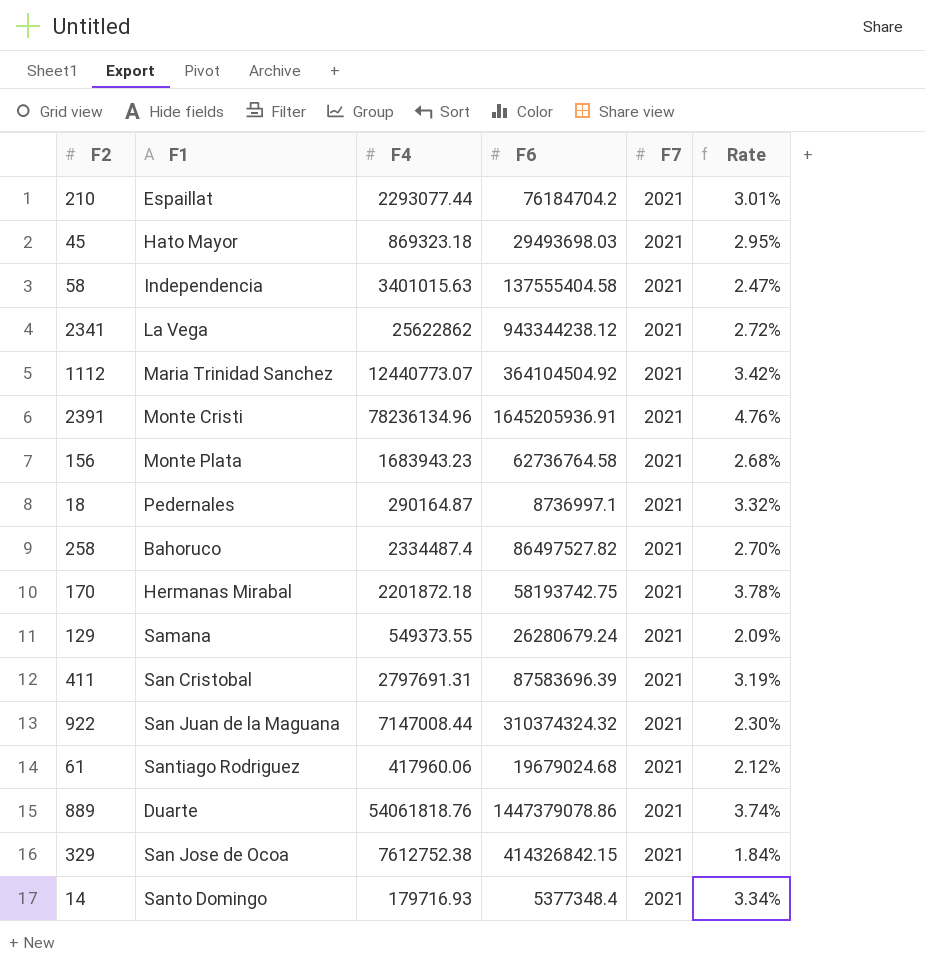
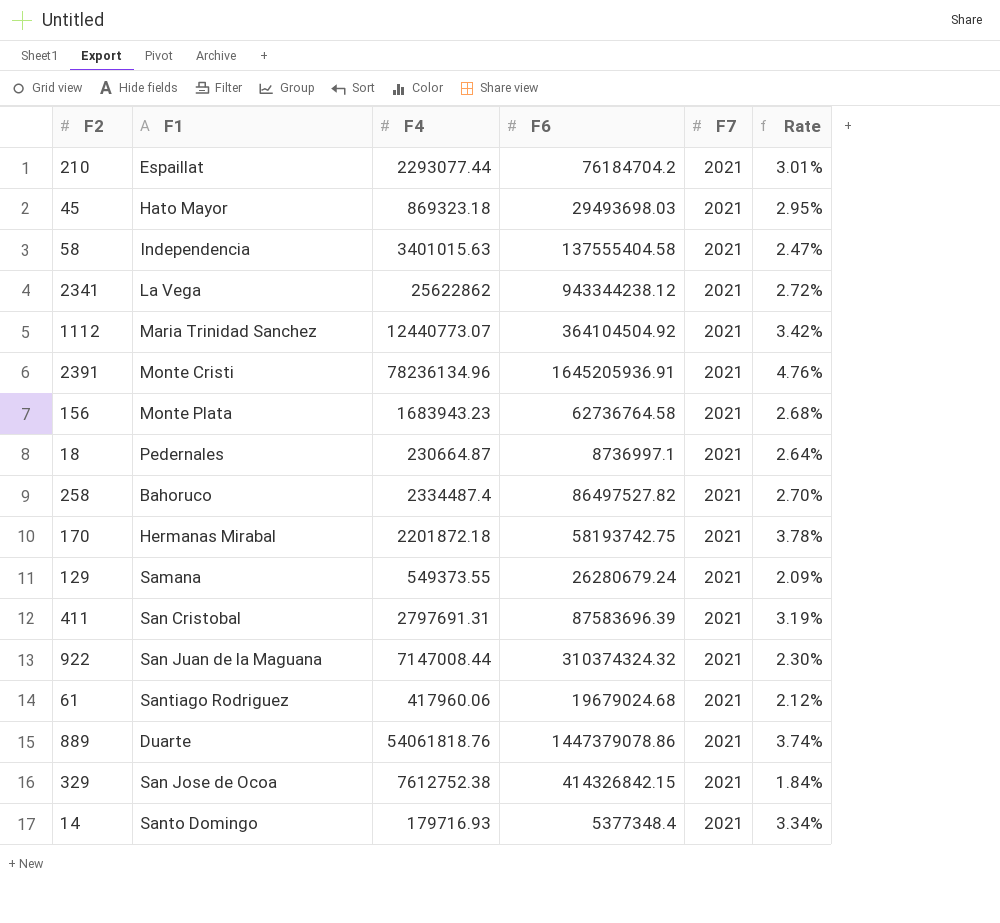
18 | F4: 290164.87 -> 230664.87
18 | Rate: 3.32% -> 2.64%

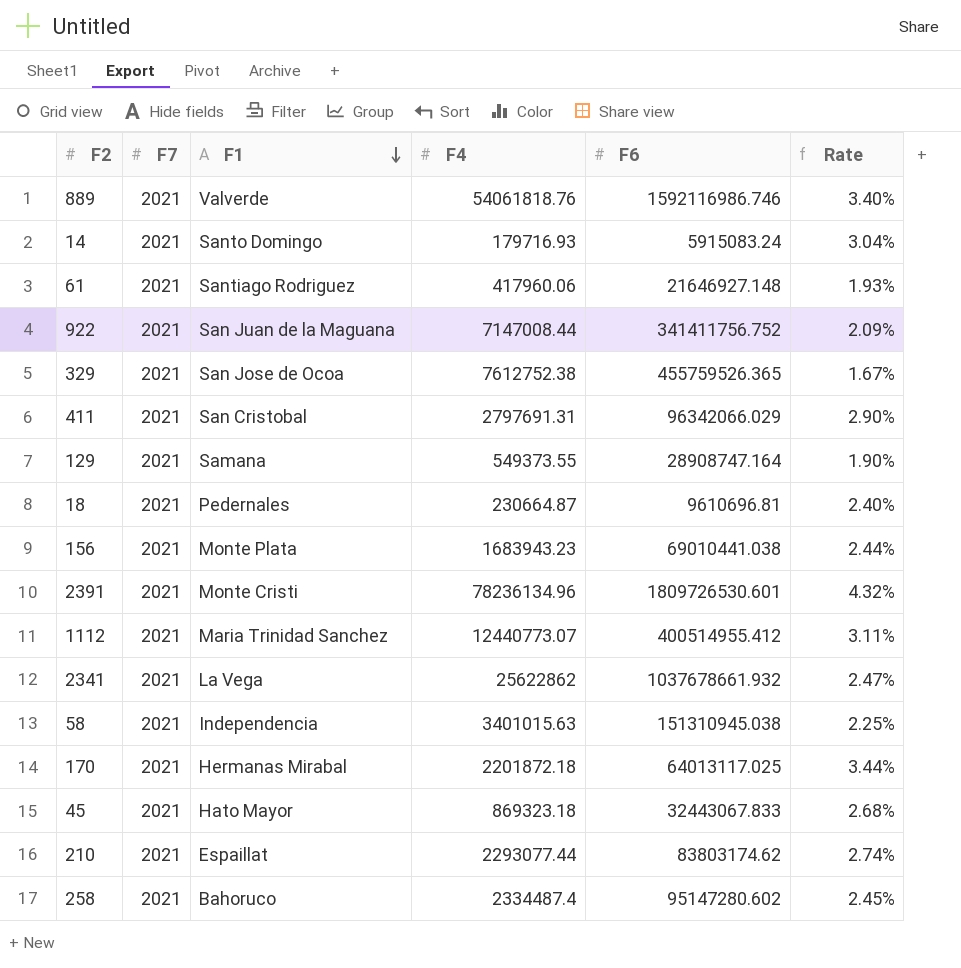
row order: none -> F1 descending
column F7 | position: 5 -> 2
889 | F1: Duarte -> Valverde
889 | F6: 1447379078.86 -> 1592116986.746
889 | Rate: 3.74% -> 3.40%
14 | F6: 5377348.4 -> 5915083.24
14 | Rate: 3.34% -> 3.04%
61 | F6: 19679024.68 -> 21646927.148
61 | Rate: 2.12% -> 1.93%
922 | F6: 310374324.32 -> 341411756.752
922 | Rate: 2.30% -> 2.09%
329 | F6: 414326842.15 -> 455759526.365
329 | Rate: 1.84% -> 1.67%
411 | F6: 87583696.39 -> 96342066.029
411 | Rate: 3.19% -> 2.90%
129 | F6: 26280679.24 -> 28908747.164
129 | Rate: 2.09% -> 1.90%
18 | F6: 8736997.1 -> 9610696.81
18 | Rate: 2.64% -> 2.40%
156 | F6: 62736764.58 -> 69010441.038
156 | Rate: 2.68% -> 2.44%
2391 | F6: 1645205936.91 -> 1809726530.601
2391 | Rate: 4.76% -> 4.32%
1112 | F6: 364104504.92 -> 400514955.412
1112 | Rate: 3.42% -> 3.11%
2341 | F6: 943344238.12 -> 1037678661.932
2341 | Rate: 2.72% -> 2.47%
58 | F6: 137555404.58 -> 151310945.038
58 | Rate: 2.47% -> 2.25%
170 | F6: 58193742.75 -> 64013117.025
170 | Rate: 3.78% -> 3.44%
45 | F6: 29493698.03 -> 32443067.833
45 | Rate: 2.95% -> 2.68%
210 | F6: 76184704.2 -> 83803174.62
210 | Rate: 3.01% -> 2.74%
258 | F6: 86497527.82 -> 95147280.602
258 | Rate: 2.70% -> 2.45%

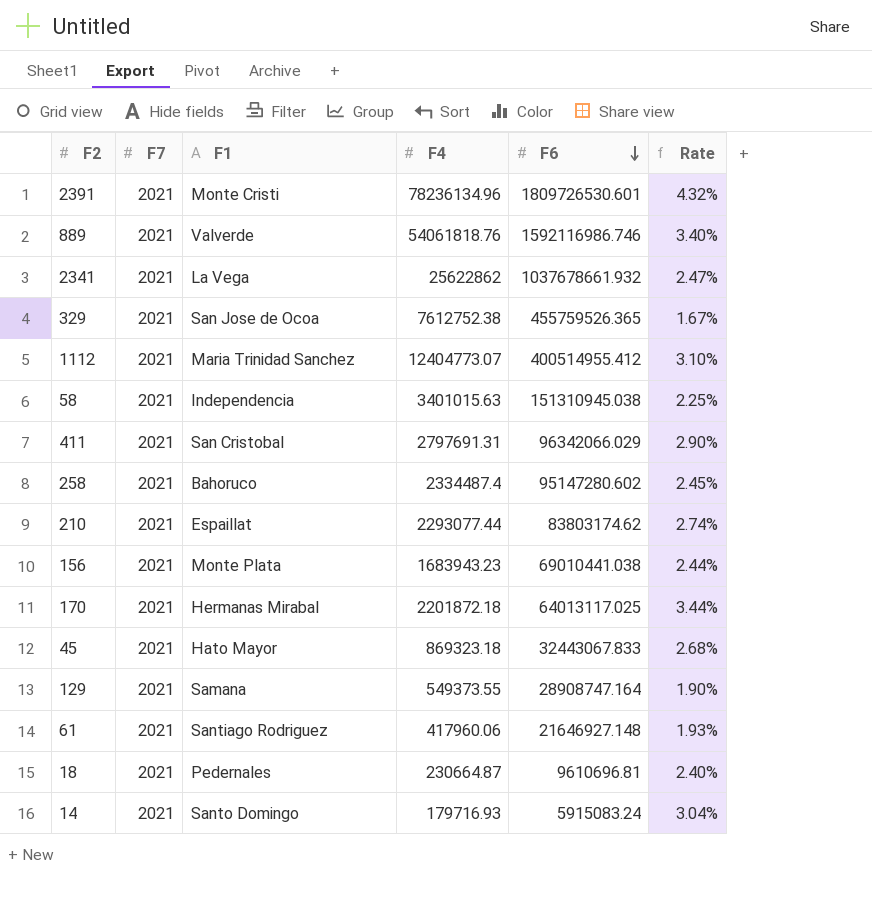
row order: F1 descending -> F6 descending
row 922: 2021 | San Juan de la Maguana | 7147008.44 | 341411756.752 | 2.09% -> none
1112 | F4: 12440773.07 -> 12404773.07
1112 | Rate: 3.11% -> 3.10%

